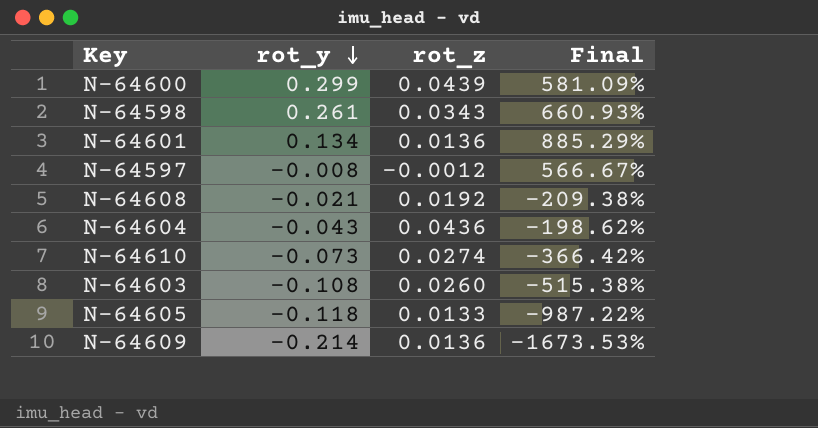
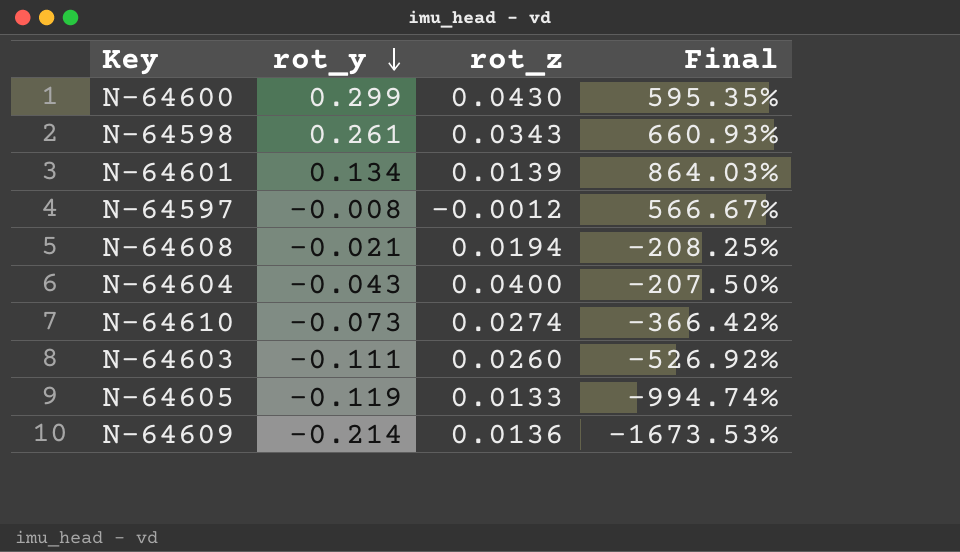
N-64600 | rot_z: 0.0439 -> 0.0430
N-64600 | Final: 581.09% -> 595.35%
N-64601 | rot_z: 0.0136 -> 0.0139
N-64601 | Final: 885.29% -> 864.03%
N-64608 | rot_z: 0.0192 -> 0.0194
N-64608 | Final: -209.38% -> -208.25%
N-64604 | rot_z: 0.0436 -> 0.0400
N-64604 | Final: -198.62% -> -207.50%
N-64603 | rot_y: -0.108 -> -0.111
N-64603 | Final: -515.38% -> -526.92%
N-64605 | rot_y: -0.118 -> -0.119
N-64605 | Final: -987.22% -> -994.74%

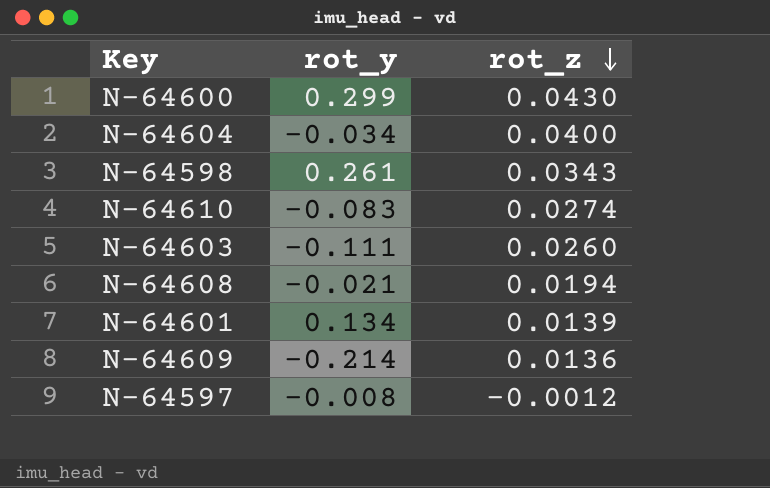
row order: rot_y descending -> rot_z descending
column Final | formula: ([rot_y] - [rot_z]) / [rot_z] -> none
row N-64605: -0.119 | 0.0133 | -994.74% -> none
N-64604 | rot_y: -0.043 -> -0.034
N-64610 | rot_y: -0.073 -> -0.083

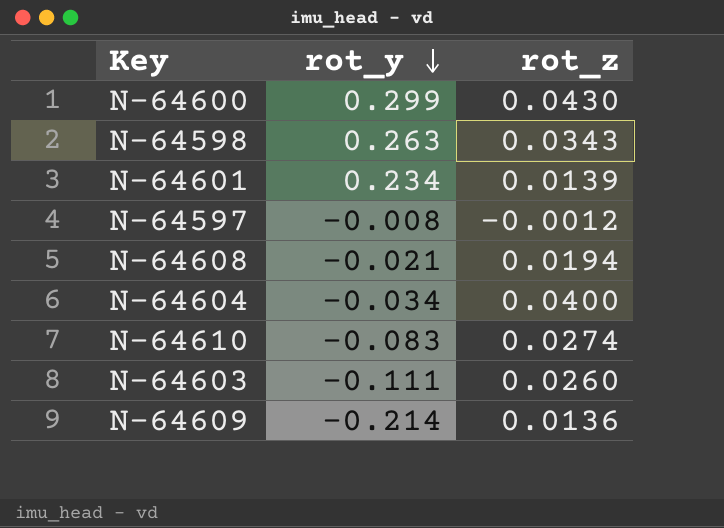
row order: rot_z descending -> rot_y descending
N-64598 | rot_y: 0.261 -> 0.263
N-64601 | rot_y: 0.134 -> 0.234

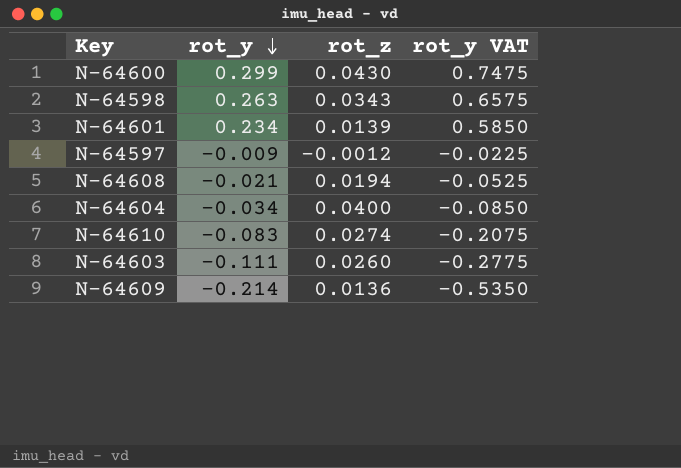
column rot_y VAT | formula: none -> [rot_y] * 2.5
N-64597 | rot_y: -0.008 -> -0.009

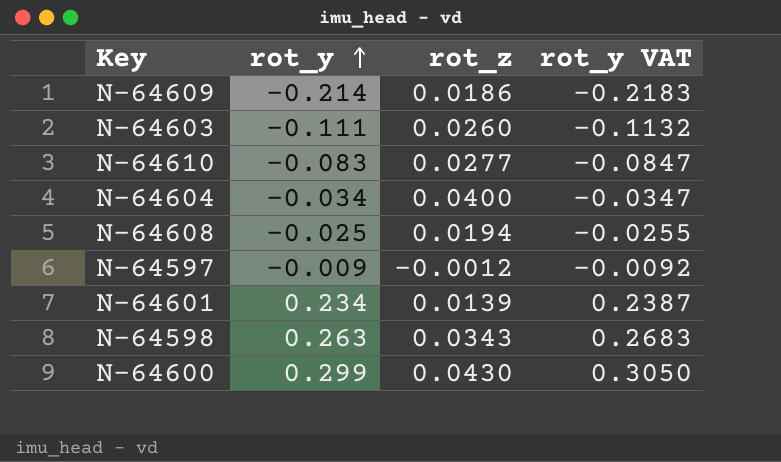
row order: rot_y descending -> rot_y ascending
column rot_y VAT | formula: [rot_y] * 2.5 -> [rot_y] * 1.02
N-64609 | rot_z: 0.0136 -> 0.0186
N-64610 | rot_z: 0.0274 -> 0.0277
N-64608 | rot_y: -0.021 -> -0.025

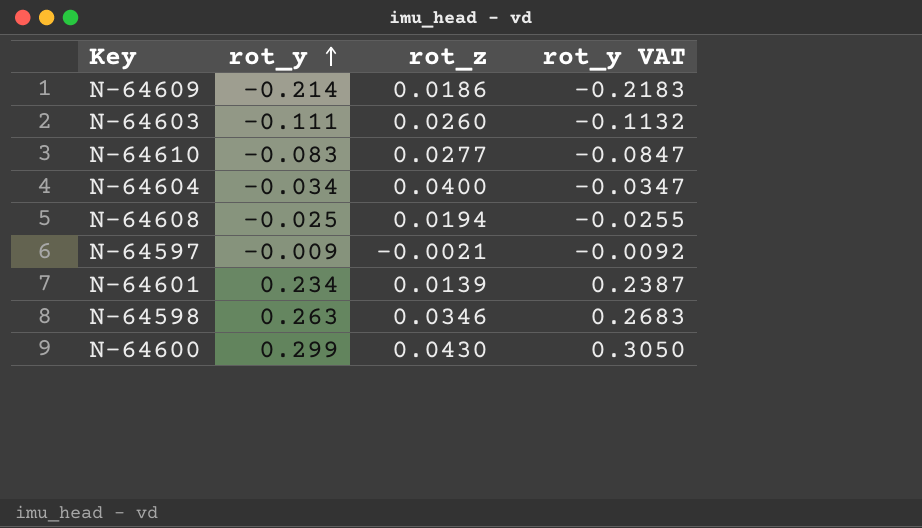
N-64597 | rot_z: -0.0012 -> -0.0021
N-64598 | rot_z: 0.0343 -> 0.0346

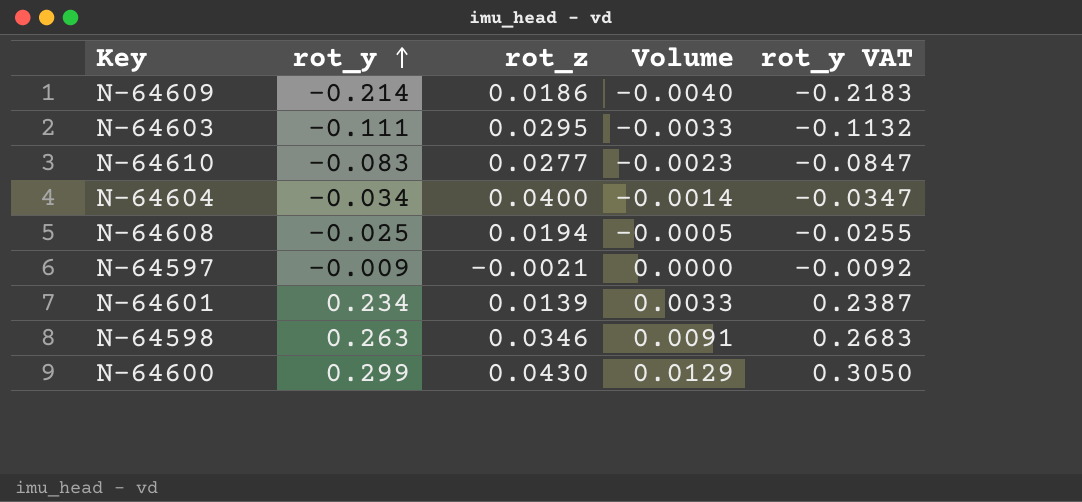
column Volume | formula: none -> [rot_y] * [rot_z]
N-64603 | rot_z: 0.0260 -> 0.0295

